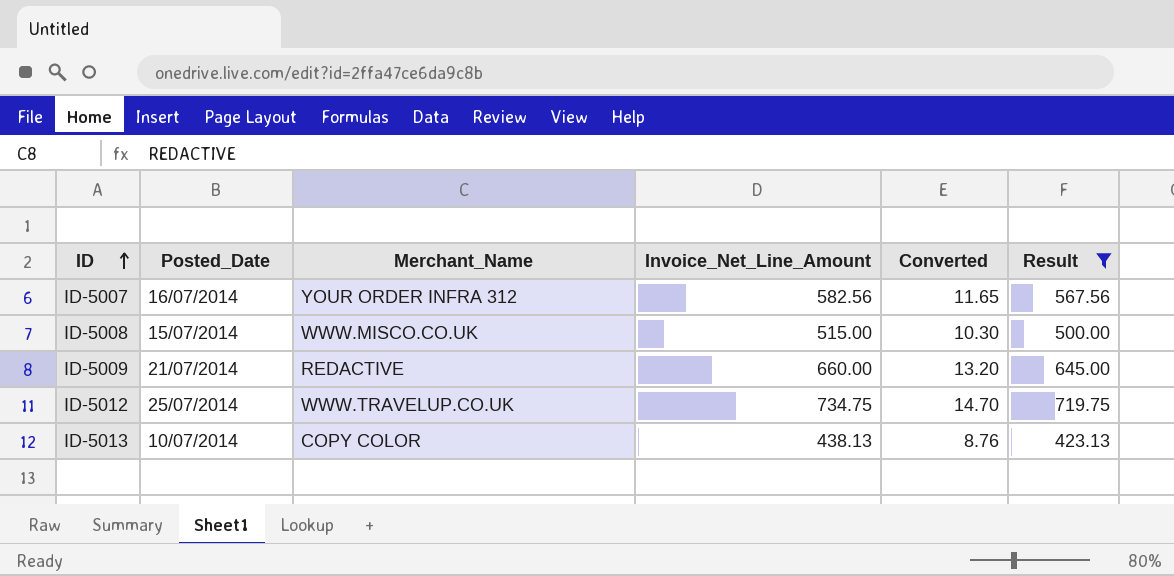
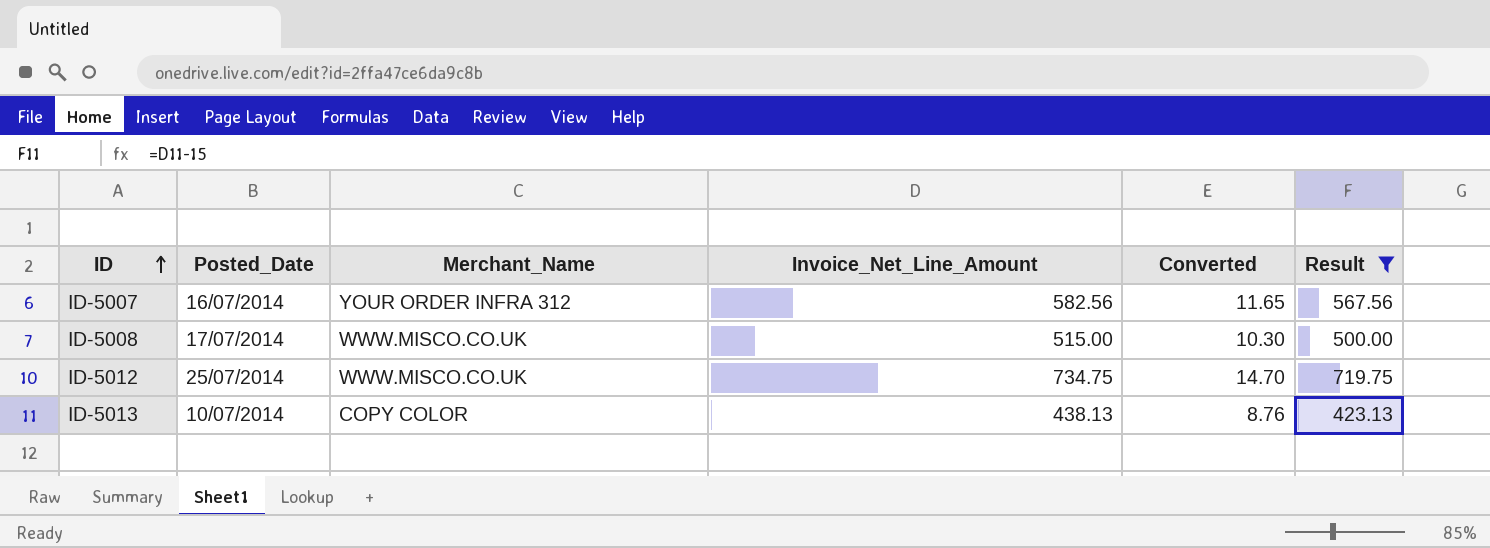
row ID-5009: 21/07/2014 | REDACTIVE | 660.00 | 13.20 | 645.00 -> none
ID-5008 | Posted_Date: 15/07/2014 -> 17/07/2014
ID-5012 | Merchant_Name: WWW.TRAVELUP.CO.UK -> WWW.MISCO.CO.UK

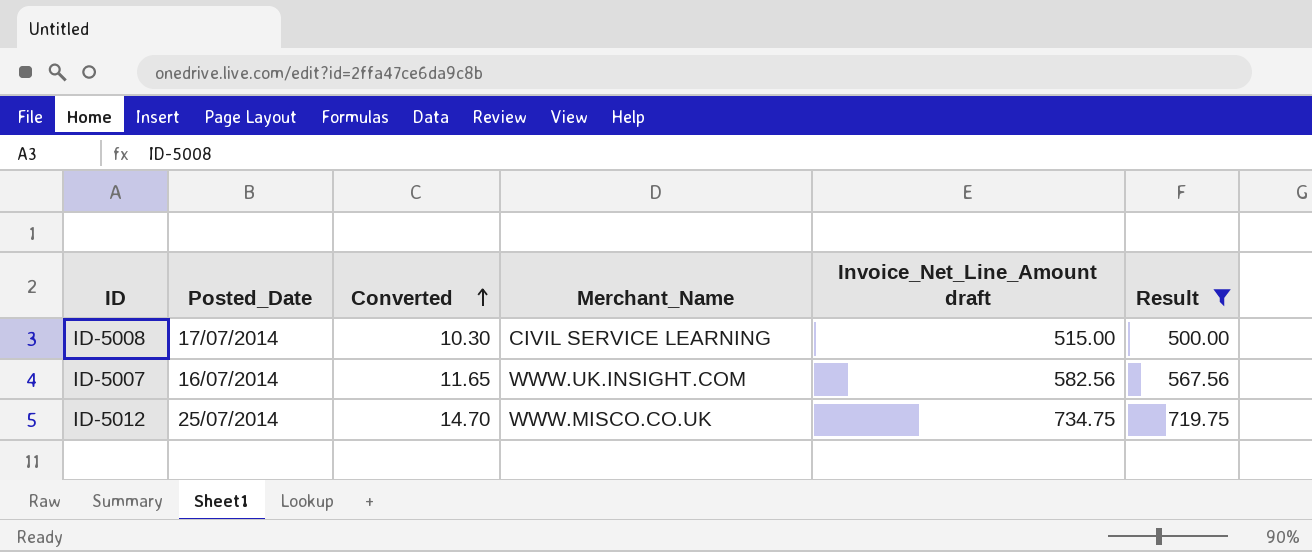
row order: ID ascending -> Converted ascending
column Converted | position: 5 -> 3
column name: Invoice_Net_Line_Amount -> Invoice_Net_Line_Amount draft
row ID-5013: 10/07/2014 | COPY COLOR | 438.13 | 8.76 | 423.13 -> none
ID-5008 | Merchant_Name: WWW.MISCO.CO.UK -> CIVIL SERVICE LEARNING
ID-5007 | Merchant_Name: YOUR ORDER INFRA 312 -> WWW.UK.INSIGHT.COM

